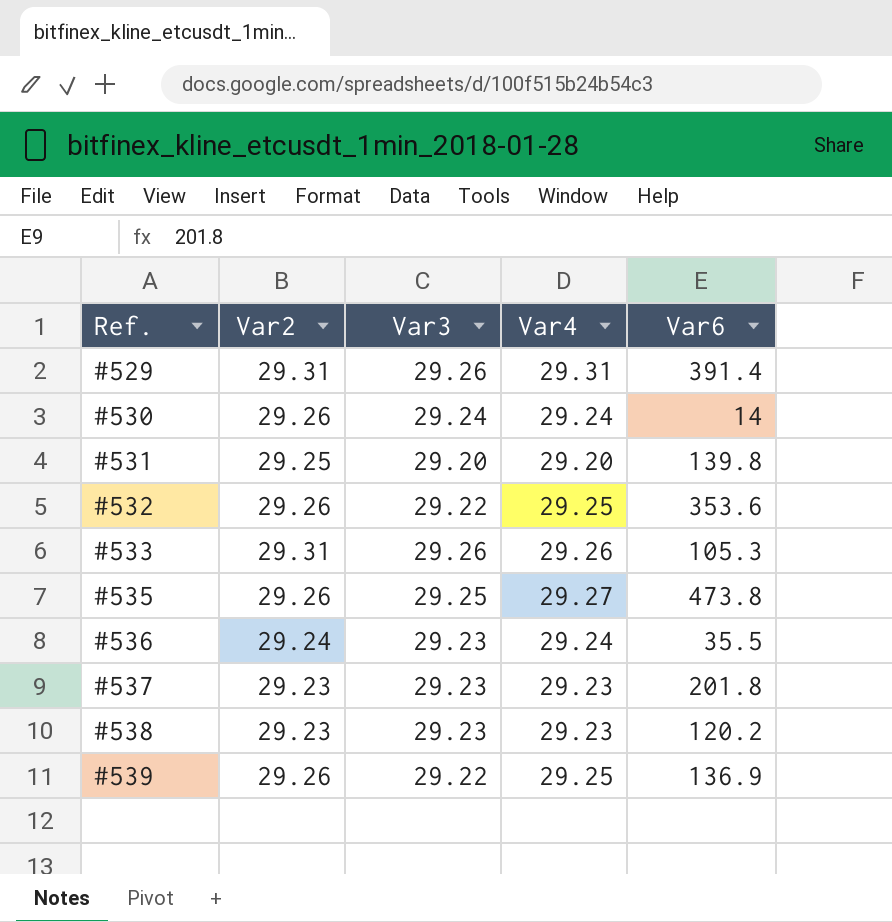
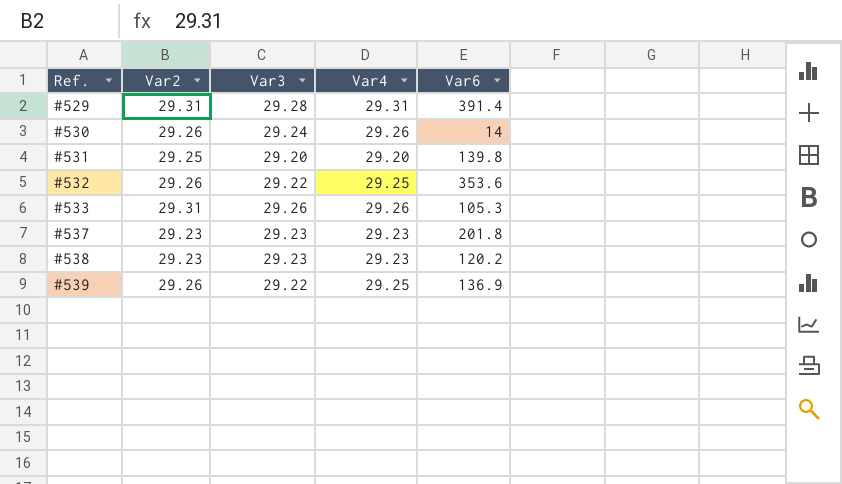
row #535: 29.26 | 29.25 | 29.27 | 473.8 -> none
row #536: 29.24 | 29.23 | 29.24 | 35.5 -> none
#529 | Var3: 29.26 -> 29.28
#530 | Var4: 29.24 -> 29.26

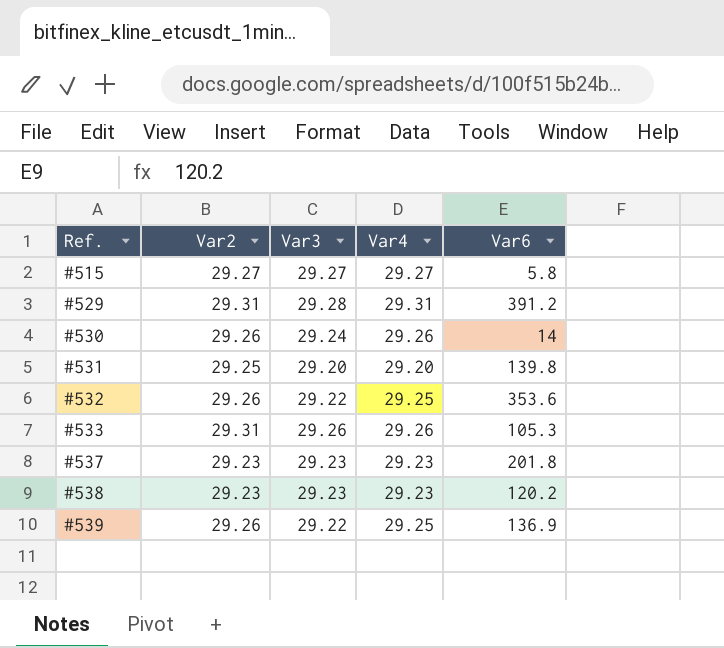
row #515: none -> 29.27 | 29.27 | 29.27 | 5.8
#529 | Var6: 391.4 -> 391.2

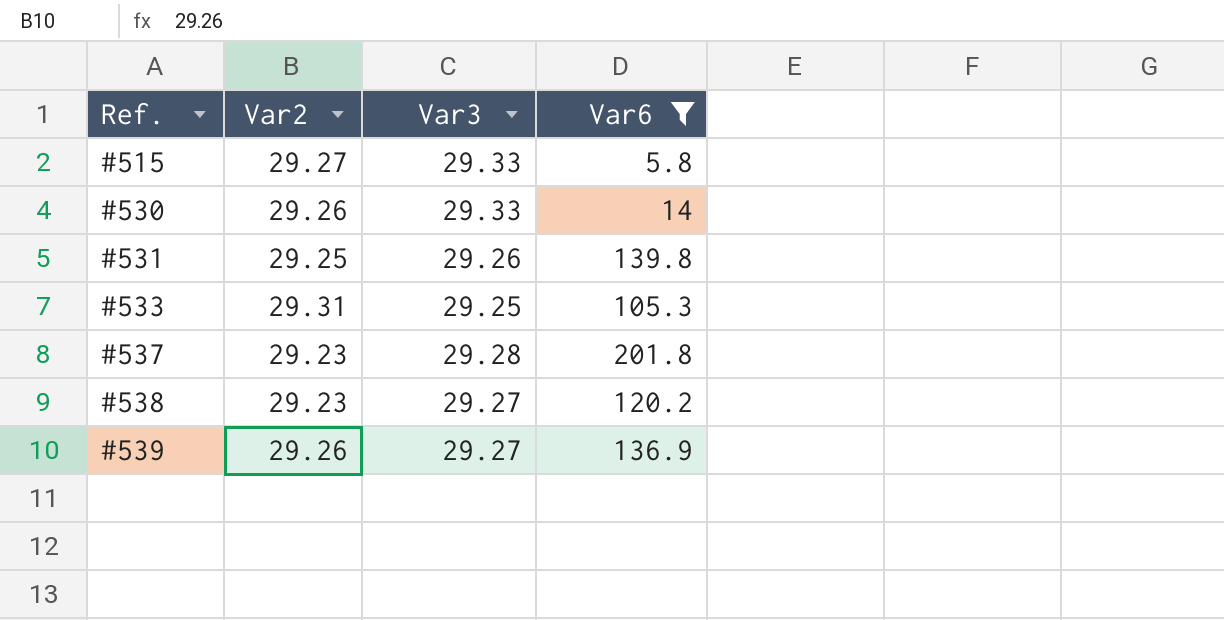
filter: none -> Var6 <= 201.8
column Var4 | position: 4 -> none
#515 | Var3: 29.27 -> 29.33
#530 | Var3: 29.24 -> 29.33
#531 | Var3: 29.20 -> 29.26
#533 | Var3: 29.26 -> 29.25
#537 | Var3: 29.23 -> 29.28
#538 | Var3: 29.23 -> 29.27
#539 | Var3: 29.22 -> 29.27

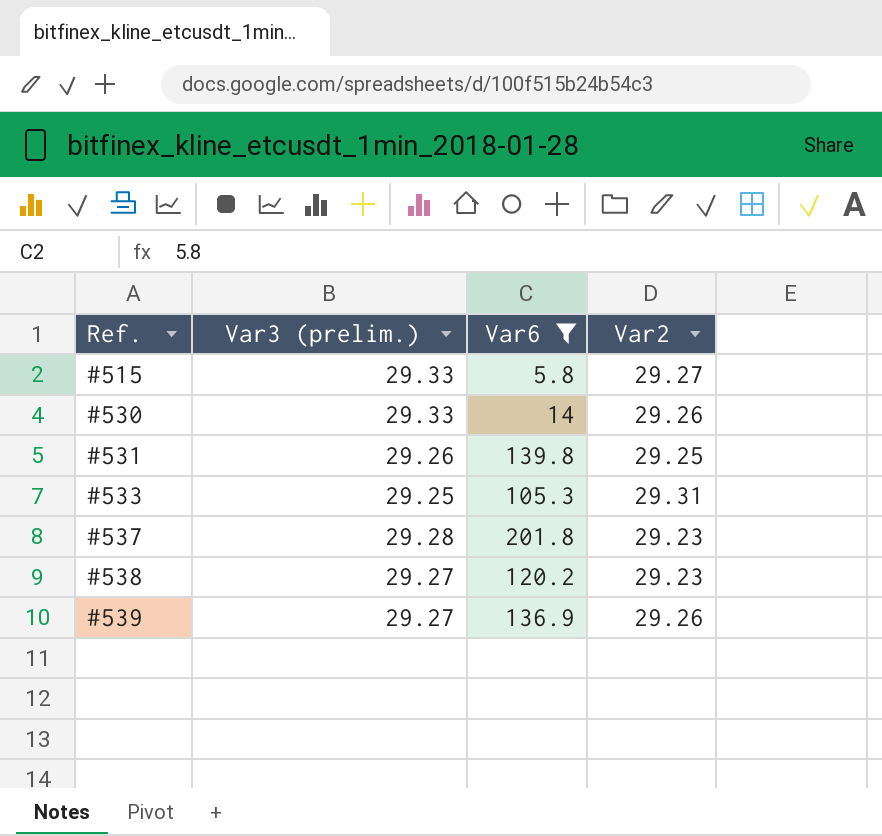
column name: Var3 -> Var3 (prelim.)
column Var2 | position: 2 -> 4

